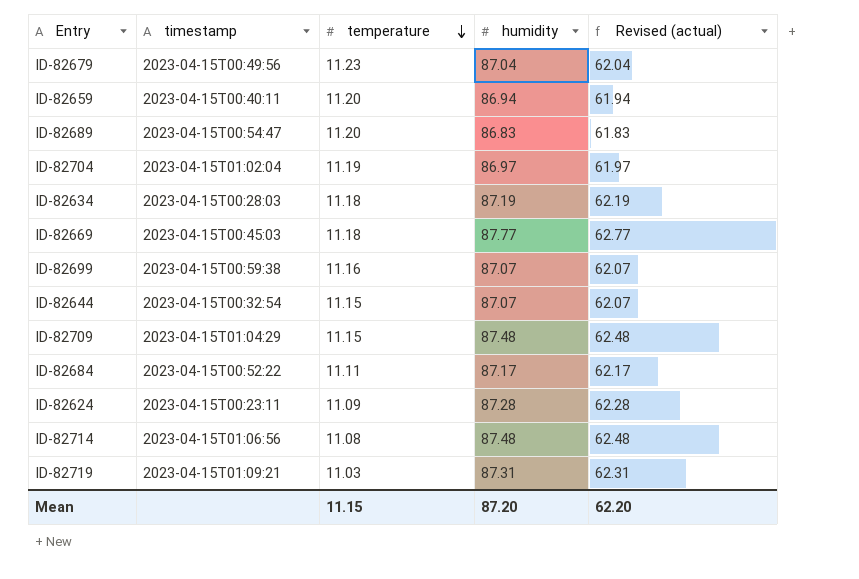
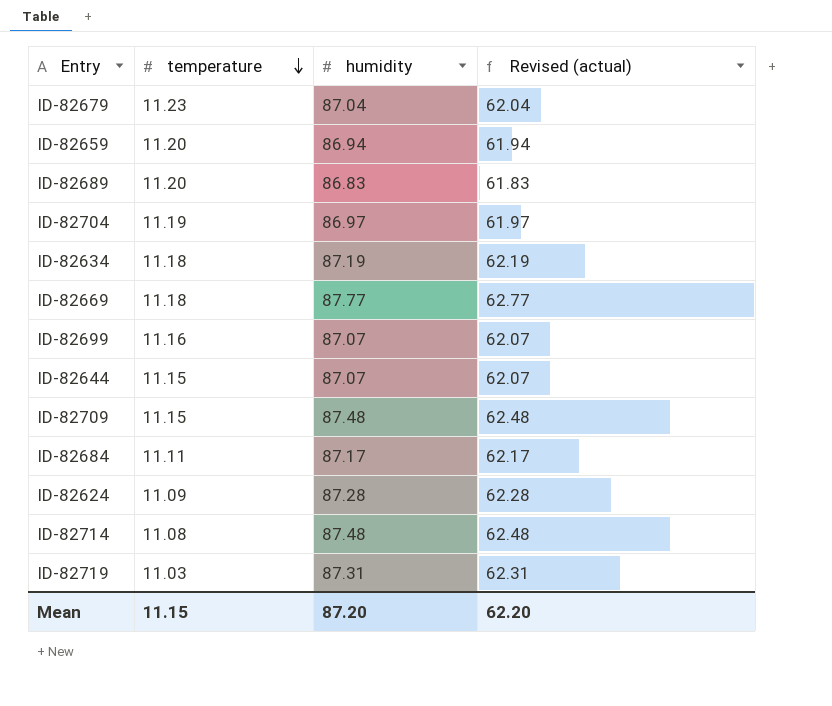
column timestamp | position: 2 -> none

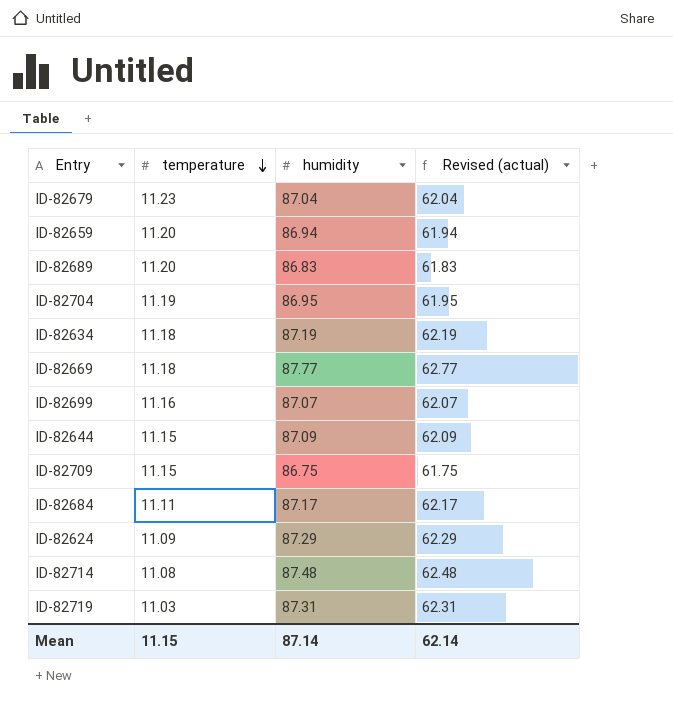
ID-82704 | humidity: 86.97 -> 86.95
ID-82704 | Revised (actual): 61.97 -> 61.95
ID-82644 | humidity: 87.07 -> 87.09
ID-82644 | Revised (actual): 62.07 -> 62.09
ID-82709 | humidity: 87.48 -> 86.75
ID-82709 | Revised (actual): 62.48 -> 61.75
ID-82624 | humidity: 87.28 -> 87.29
ID-82624 | Revised (actual): 62.28 -> 62.29
Mean | humidity: 87.20 -> 87.14
Mean | Revised (actual): 62.20 -> 62.14

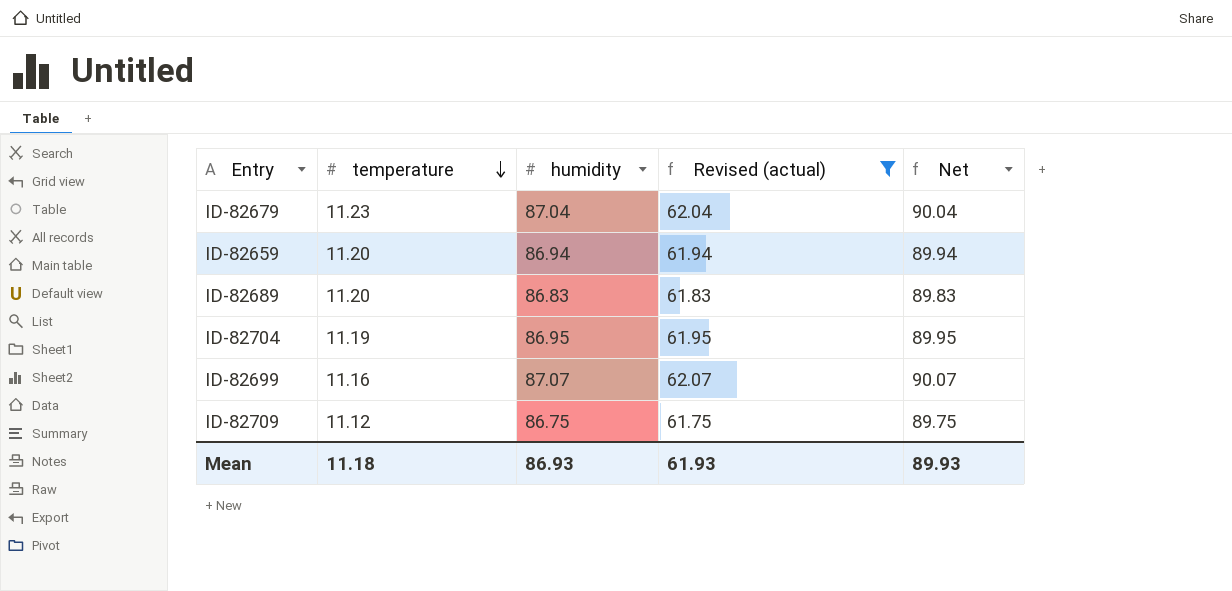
filter: none -> Revised (actual) <= 62.07
column Net | formula: none -> [humidity] + 3
ID-82709 | temperature: 11.15 -> 11.12
Mean | temperature: 11.15 -> 11.18
Mean | humidity: 87.14 -> 86.93
Mean | Revised (actual): 62.14 -> 61.93

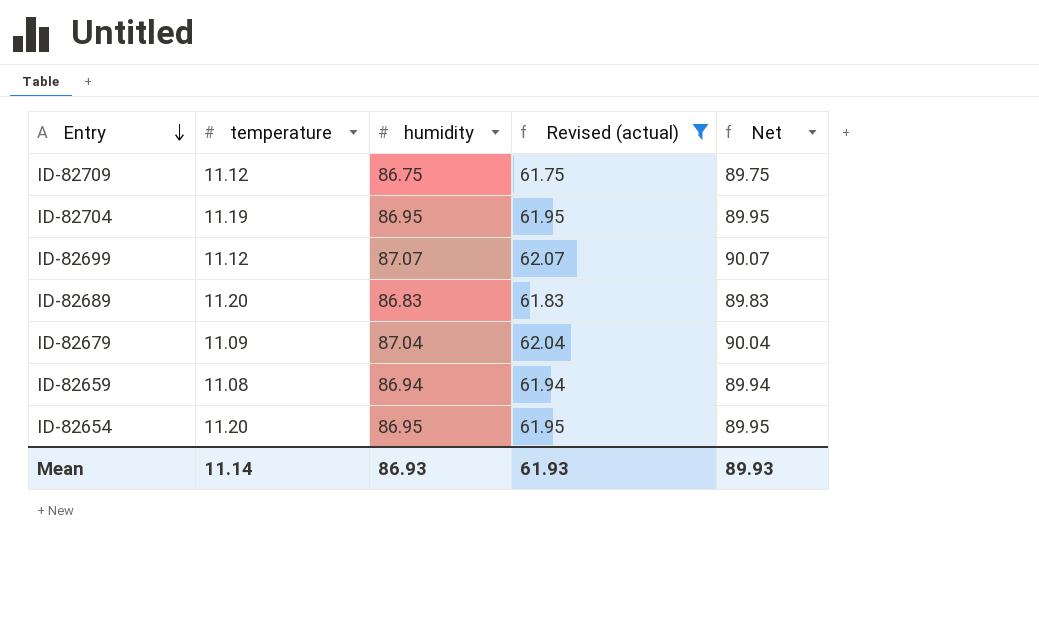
row order: temperature descending -> Entry descending
ID-82699 | temperature: 11.16 -> 11.12
ID-82679 | temperature: 11.23 -> 11.09
ID-82659 | temperature: 11.20 -> 11.08
row ID-82654: none -> 11.20 | 86.95 | 61.95 | 89.95
Mean | temperature: 11.18 -> 11.14

